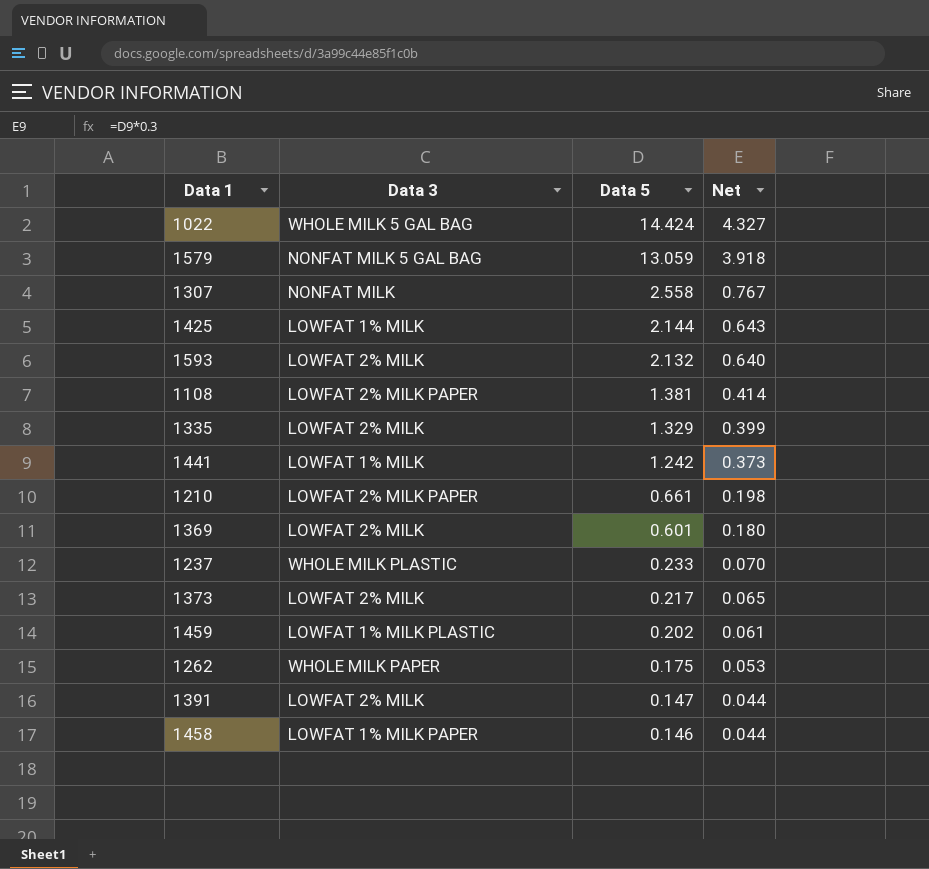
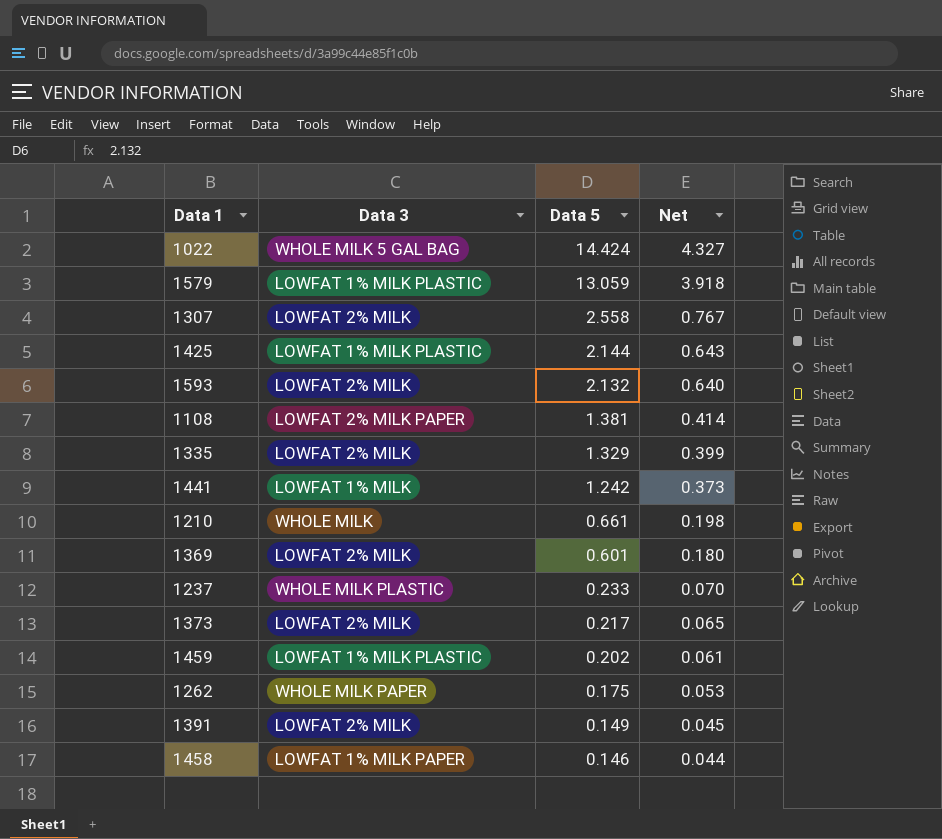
1579 | Data 3: NONFAT MILK 5 GAL BAG -> LOWFAT 1% MILK PLASTIC
1307 | Data 3: NONFAT MILK -> LOWFAT 2% MILK
1425 | Data 3: LOWFAT 1% MILK -> LOWFAT 1% MILK PLASTIC
1210 | Data 3: LOWFAT 2% MILK PAPER -> WHOLE MILK
1391 | Data 5: 0.147 -> 0.149
1391 | Net: 0.044 -> 0.045

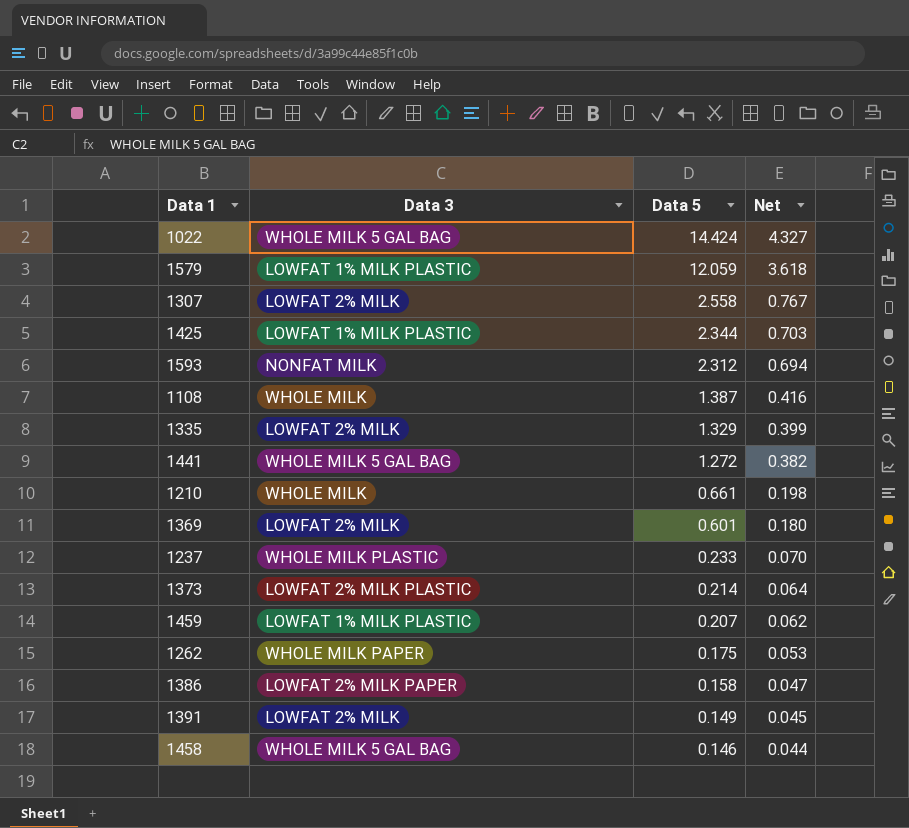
1579 | Data 5: 13.059 -> 12.059
1579 | Net: 3.918 -> 3.618
1425 | Data 5: 2.144 -> 2.344
1425 | Net: 0.643 -> 0.703
1593 | Data 3: LOWFAT 2% MILK -> NONFAT MILK
1593 | Data 5: 2.132 -> 2.312
1593 | Net: 0.640 -> 0.694
1108 | Data 3: LOWFAT 2% MILK PAPER -> WHOLE MILK
1108 | Data 5: 1.381 -> 1.387
1108 | Net: 0.414 -> 0.416
1441 | Data 3: LOWFAT 1% MILK -> WHOLE MILK 5 GAL BAG
1441 | Data 5: 1.242 -> 1.272
1441 | Net: 0.373 -> 0.382
1373 | Data 3: LOWFAT 2% MILK -> LOWFAT 2% MILK PLASTIC
1373 | Data 5: 0.217 -> 0.214
1373 | Net: 0.065 -> 0.064
1459 | Data 5: 0.202 -> 0.207
1459 | Net: 0.061 -> 0.062
row 1386: none -> LOWFAT 2% MILK PAPER | 0.158 | 0.047
1458 | Data 3: LOWFAT 1% MILK PAPER -> WHOLE MILK 5 GAL BAG

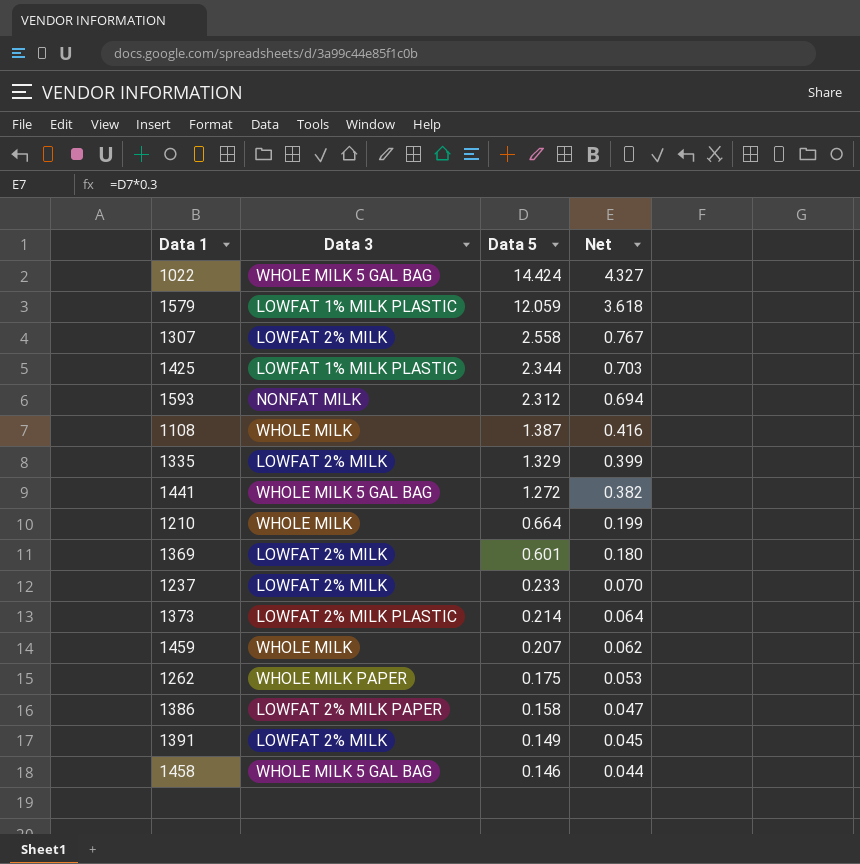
1210 | Data 5: 0.661 -> 0.664
1210 | Net: 0.198 -> 0.199
1237 | Data 3: WHOLE MILK PLASTIC -> LOWFAT 2% MILK
1459 | Data 3: LOWFAT 1% MILK PLASTIC -> WHOLE MILK

